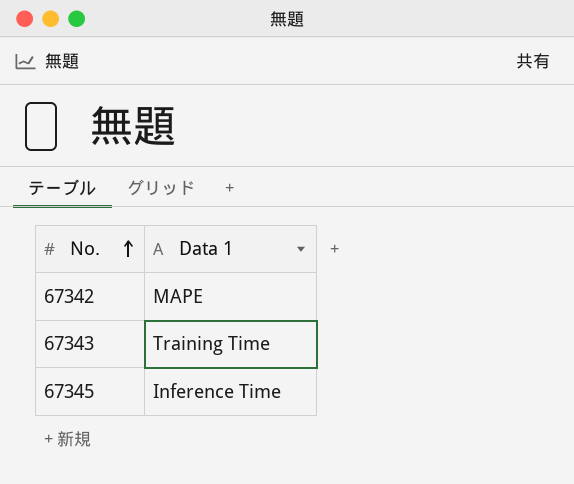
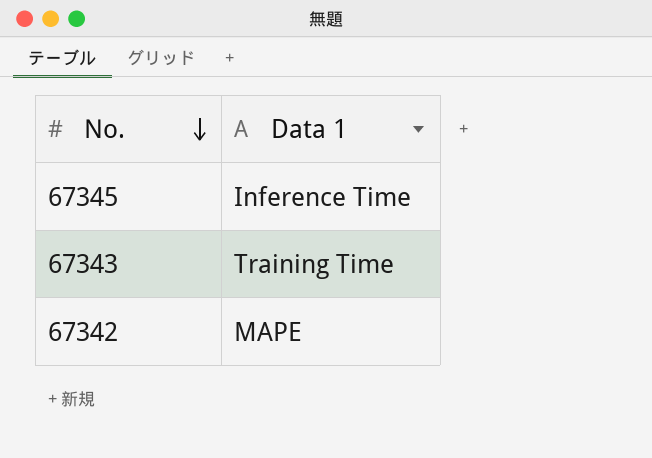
row order: No. ascending -> No. descending

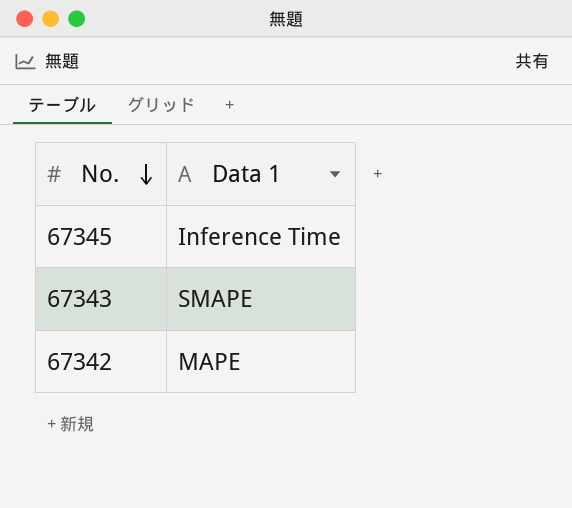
67343 | Data 1: Training Time -> SMAPE

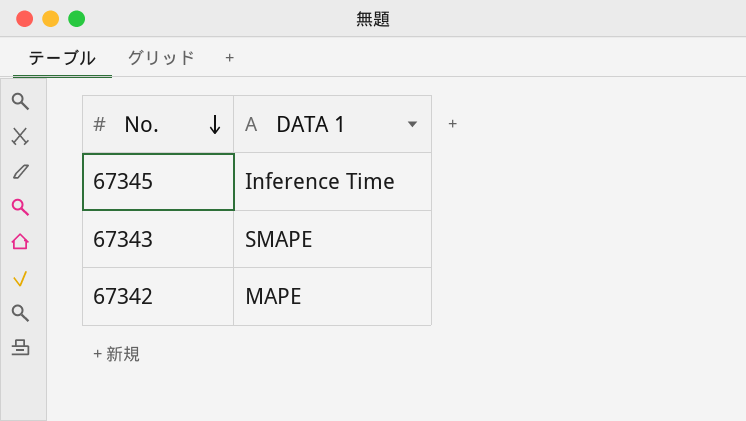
column name: Data 1 -> DATA 1

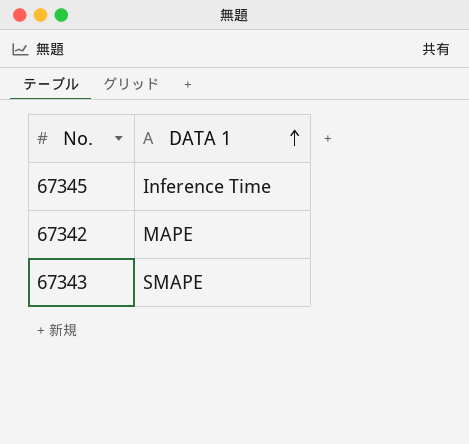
row order: No. descending -> DATA 1 ascending

